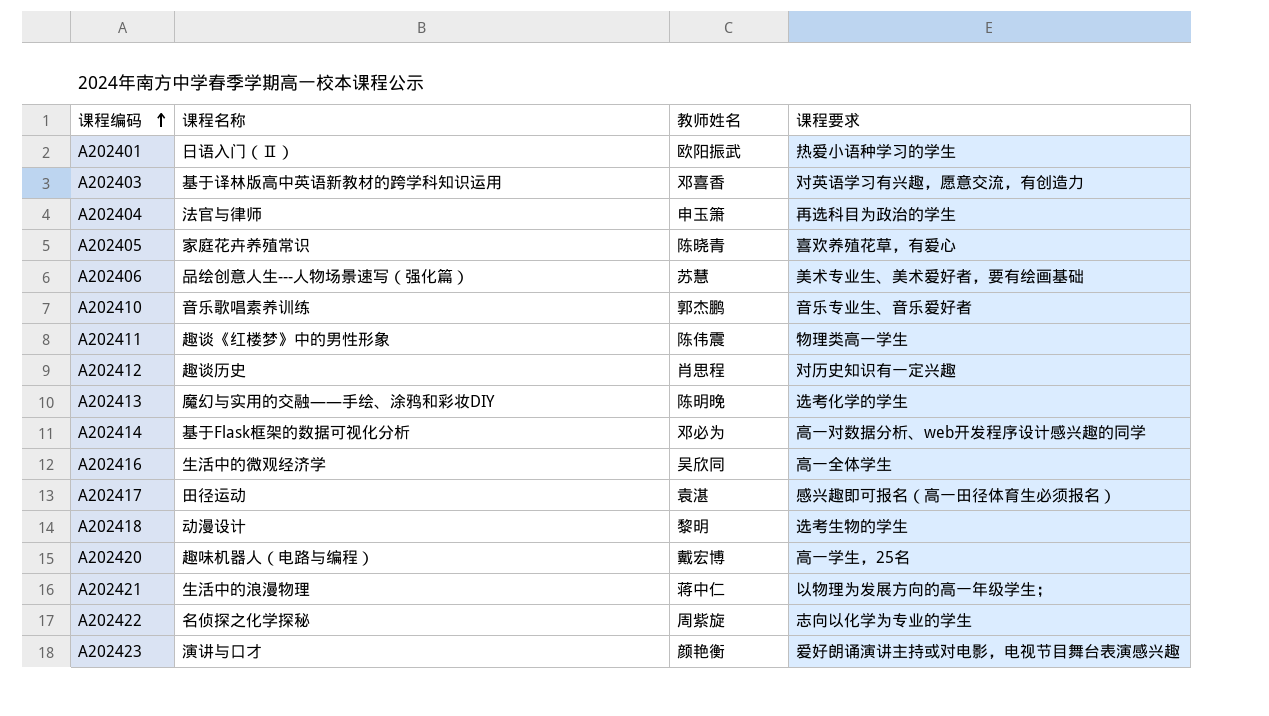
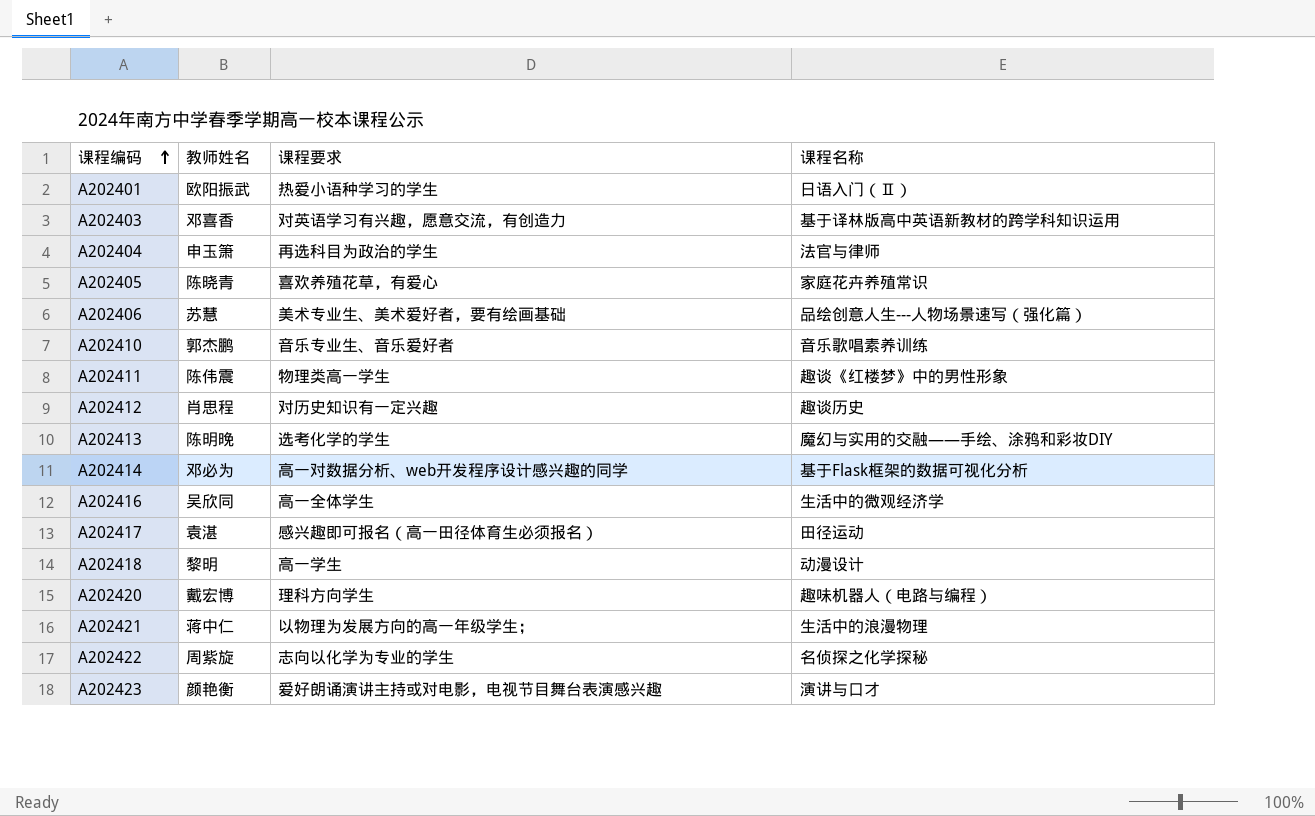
column 课程名称 | position: 2 -> 4
A202418 | 课程要求: 选考生物的学生 -> 高一学生
A202420 | 课程要求: 高一学生，25名 -> 理科方向学生

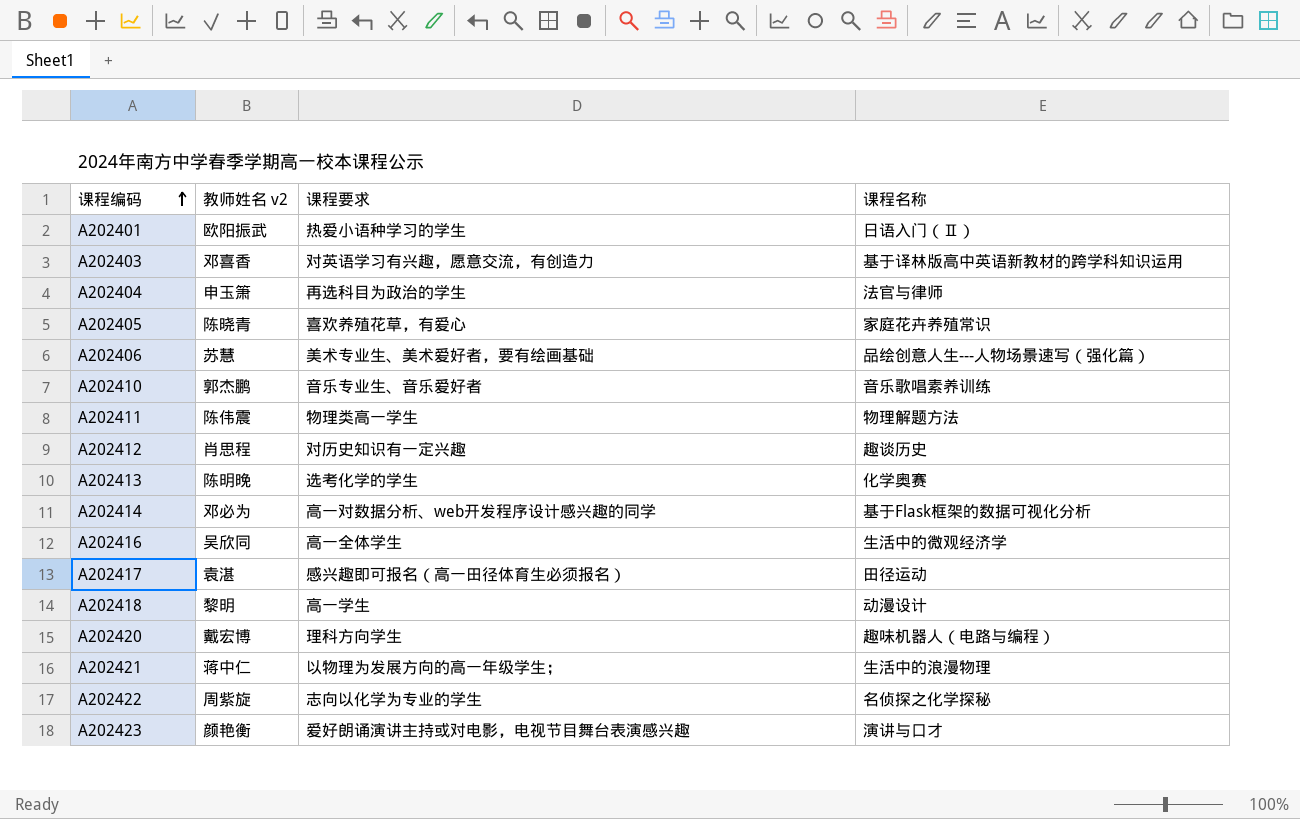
column name: 教师姓名 -> 教师姓名 v2
A202411 | 课程名称: 趣谈《红楼梦》中的男性形象 -> 物理解题方法
A202413 | 课程名称: 魔幻与实用的交融——手绘、涂鸦和彩妆DIY -> 化学奥赛

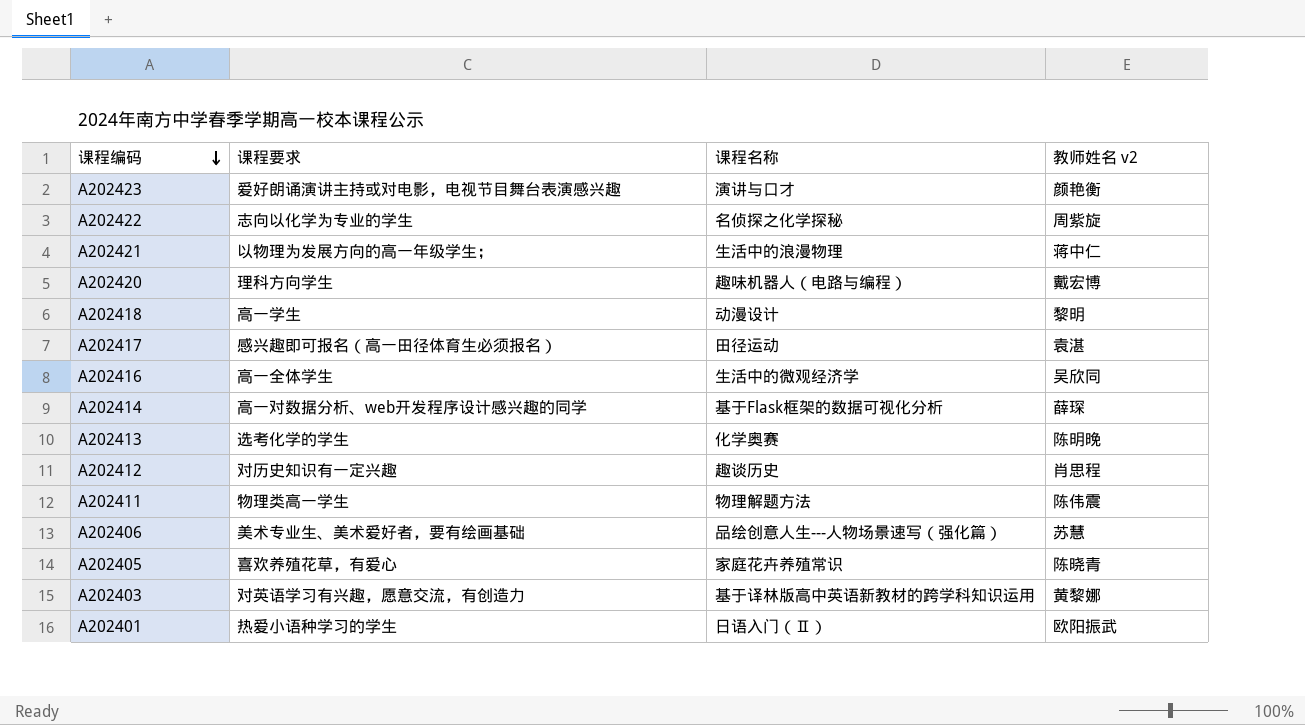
row order: 课程编码 ascending -> 课程编码 descending
column 教师姓名 v2 | position: 2 -> 4
row A202404: 申玉箫 | 再选科目为政治的学生 | 法官与律师 -> none
row A202410: 郭杰鹏 | 音乐专业生、音乐爱好者 | 音乐歌唱素养训练 -> none
A202414 | 教师姓名 v2: 邓必为 -> 薛琛
A202403 | 教师姓名 v2: 邓喜香 -> 黄黎娜

